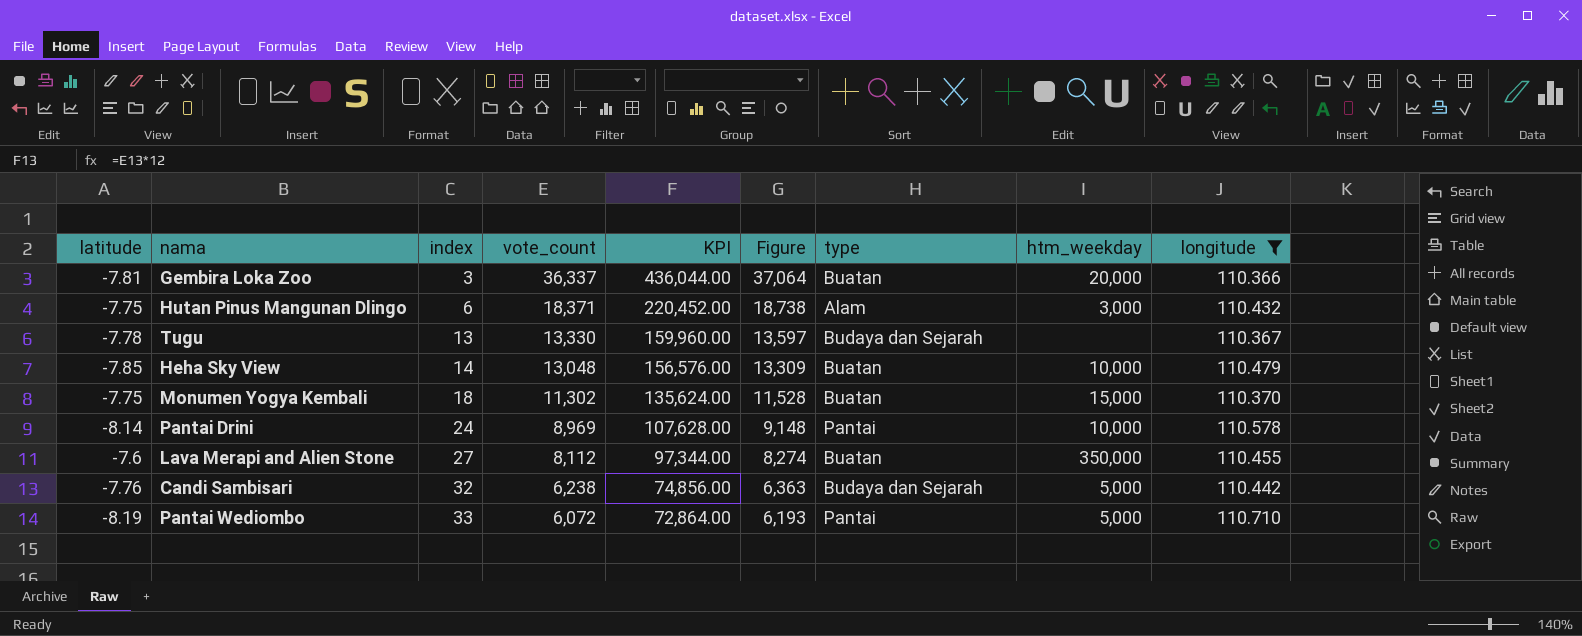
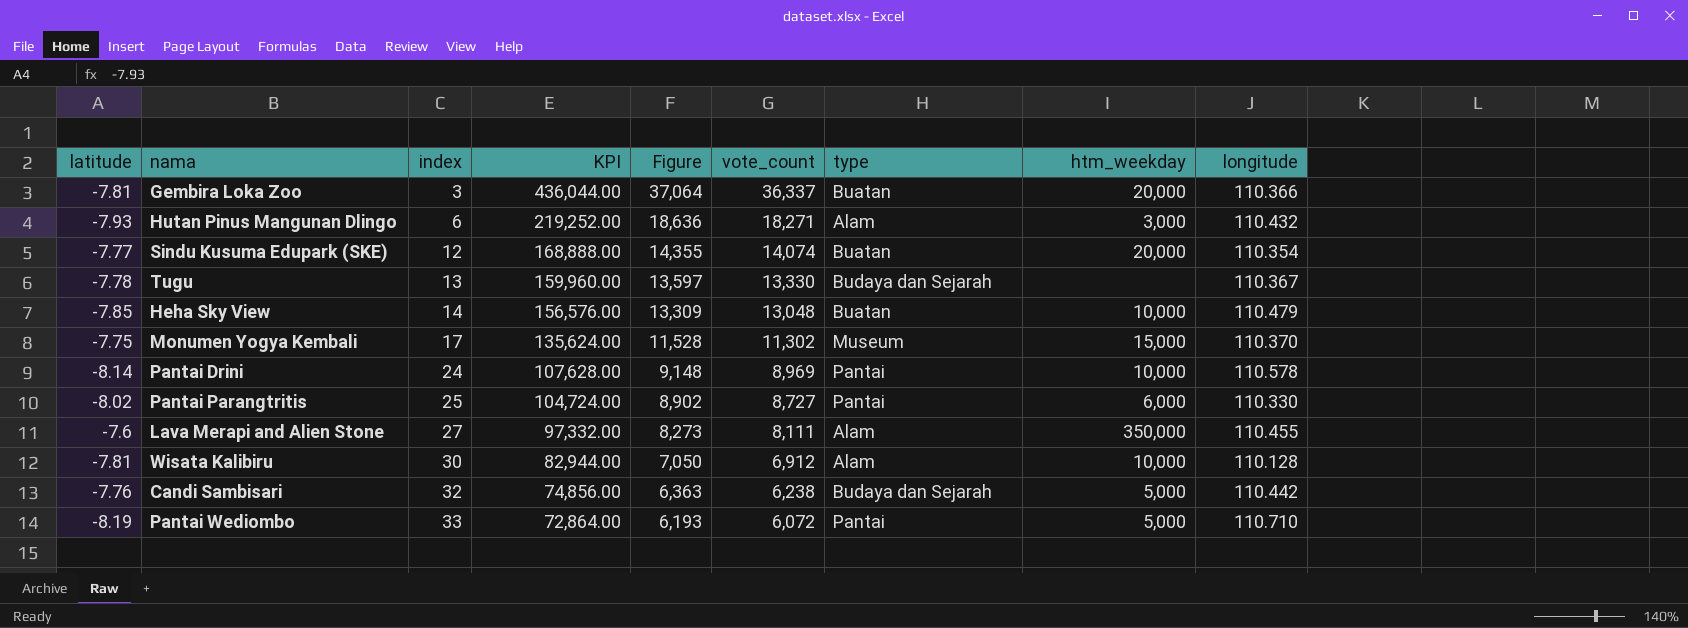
filter: longitude >= 110.366 -> none
column vote_count | position: 4 -> 6
Hutan Pinus Mangunan Dlingo | latitude: -7.75 -> -7.93
Hutan Pinus Mangunan Dlingo | KPI: 220,452.00 -> 219,252.00
Hutan Pinus Mangunan Dlingo | Figure: 18,738 -> 18,636
Hutan Pinus Mangunan Dlingo | vote_count: 18,371 -> 18,271
Monumen Yogya Kembali | index: 18 -> 17
Monumen Yogya Kembali | type: Buatan -> Museum
Lava Merapi and Alien Stone | KPI: 97,344.00 -> 97,332.00
Lava Merapi and Alien Stone | Figure: 8,274 -> 8,273
Lava Merapi and Alien Stone | vote_count: 8,112 -> 8,111
Lava Merapi and Alien Stone | type: Buatan -> Alam

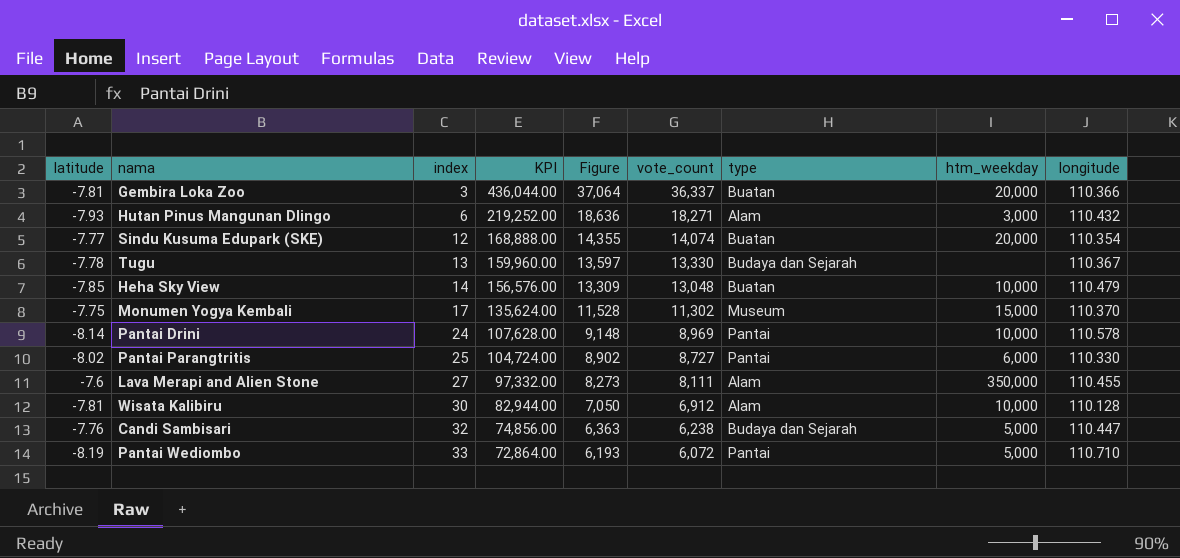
Candi Sambisari | longitude: 110.442 -> 110.447

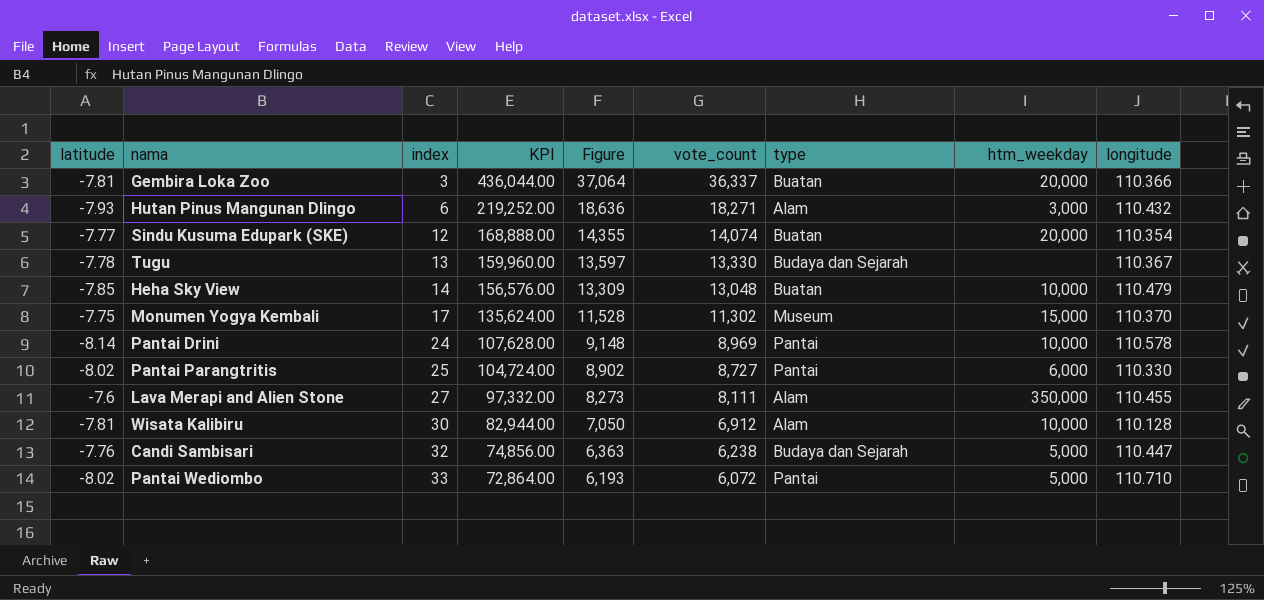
Pantai Wediombo | latitude: -8.19 -> -8.02

